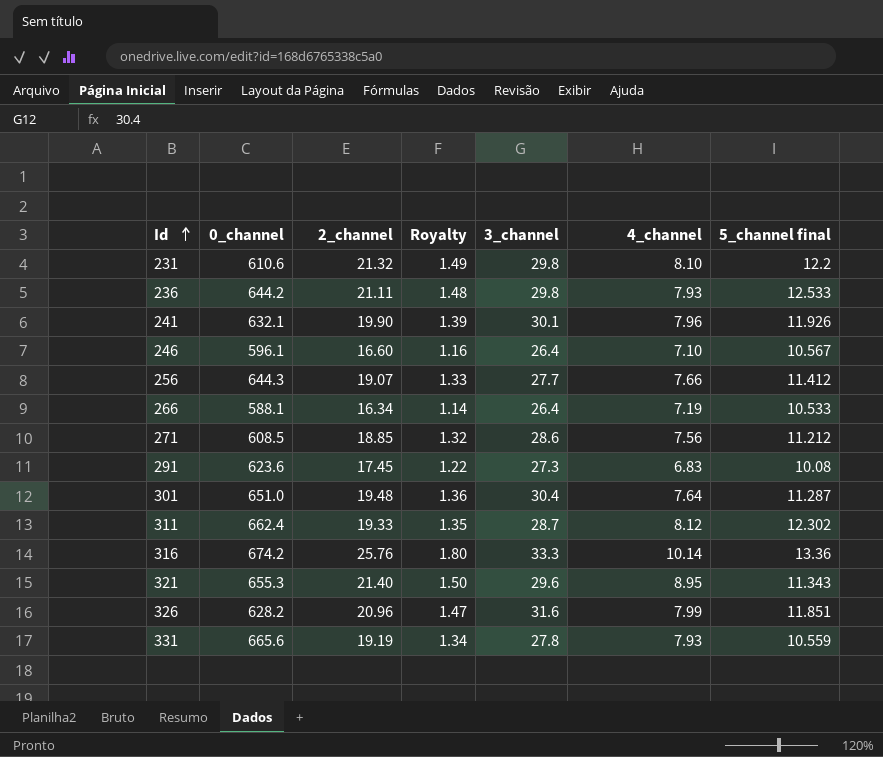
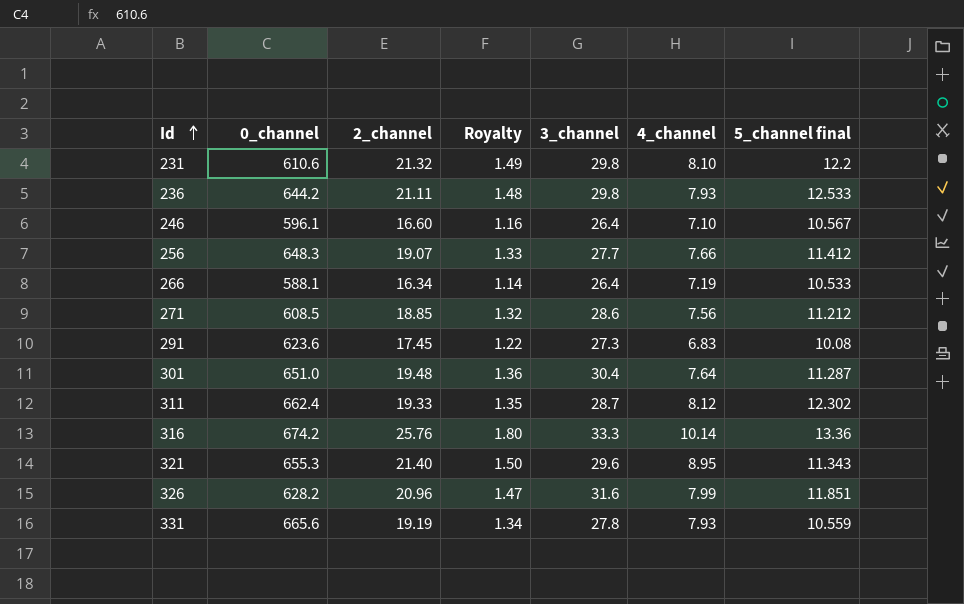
row 241: 632.1 | 19.90 | 1.39 | 30.1 | 7.96 | 11.926 -> none
256 | 0_channel: 644.3 -> 648.3

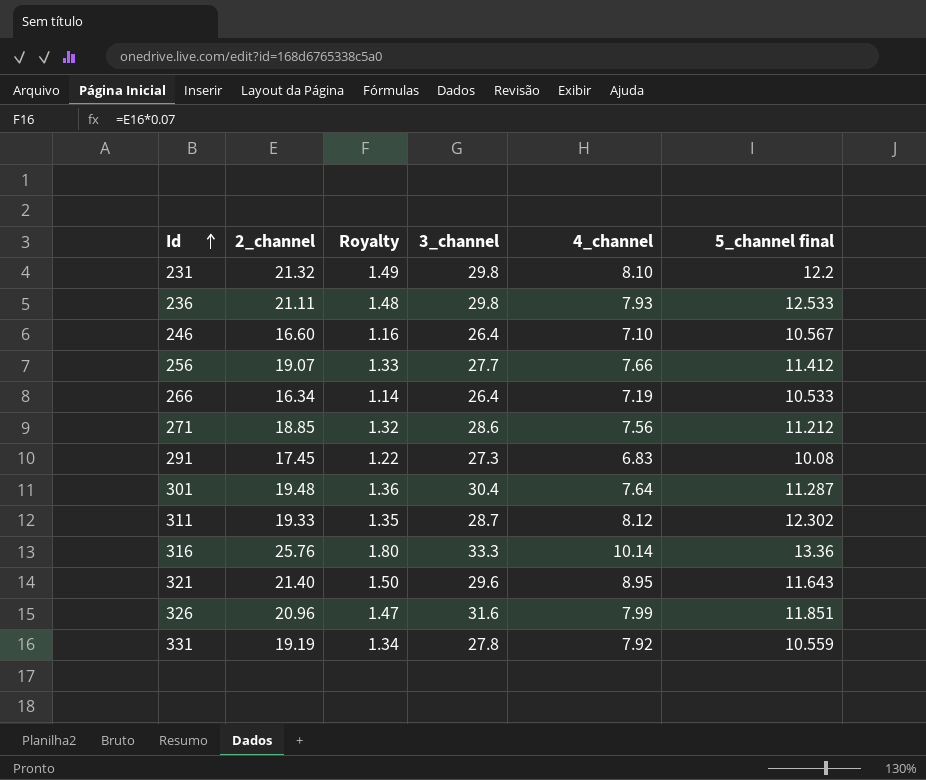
column 0_channel | position: 2 -> none
321 | 5_channel final: 11.343 -> 11.643
331 | 4_channel: 7.93 -> 7.92

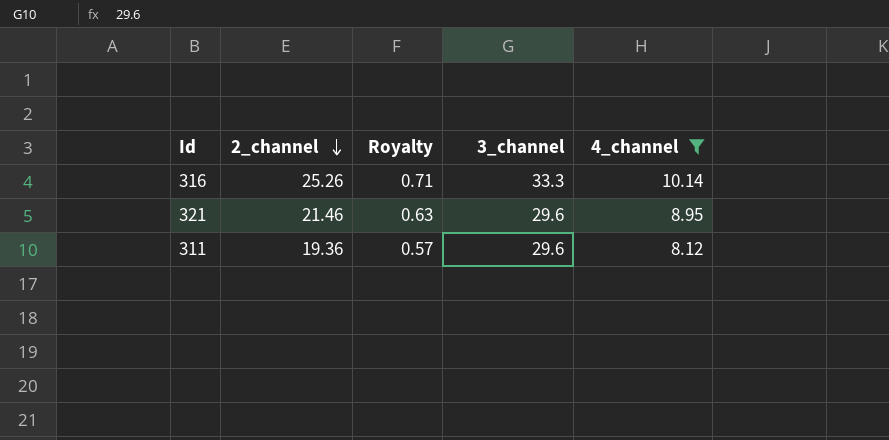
filter: none -> 4_channel >= 8.12
row order: Id ascending -> 2_channel descending
column 5_channel final | position: 6 -> none
column Royalty | formula: [2_channel] * 0.07 -> [4_channel] * 0.07
316 | 2_channel: 25.76 -> 25.26
321 | 2_channel: 21.40 -> 21.46
311 | 2_channel: 19.33 -> 19.36
311 | 3_channel: 28.7 -> 29.6

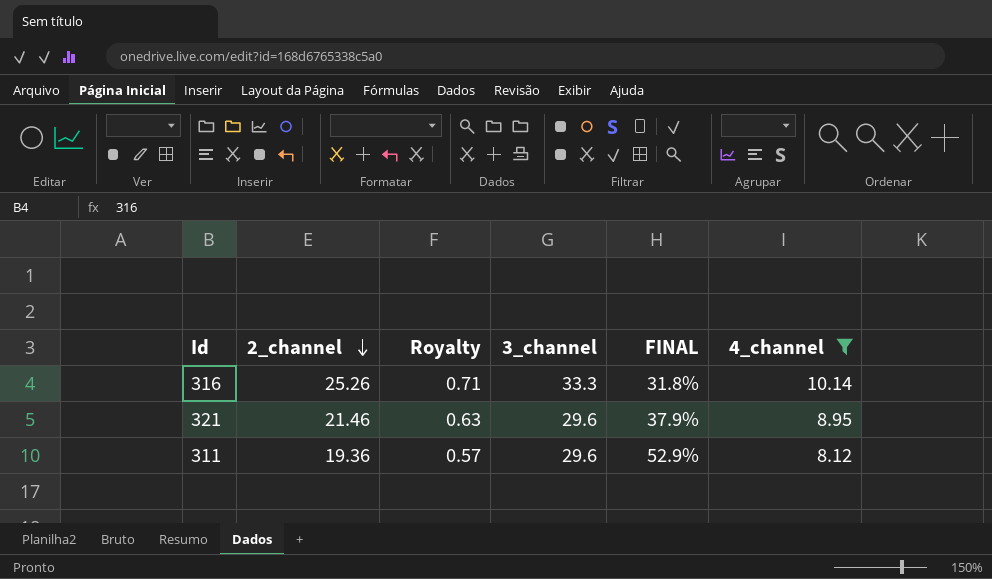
column FINAL | formula: none -> ([3_channel] - [2_channel]) / [2_channel]

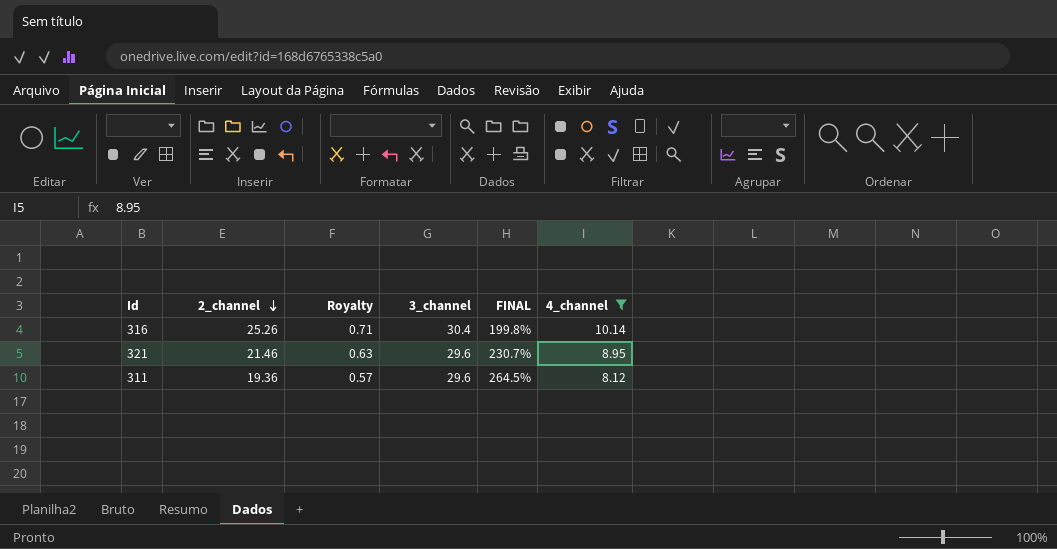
column FINAL | formula: ([3_channel] - [2_channel]) / [2_channel] -> ([3_channel] - [4_channel]) / [4_channel]
316 | 3_channel: 33.3 -> 30.4

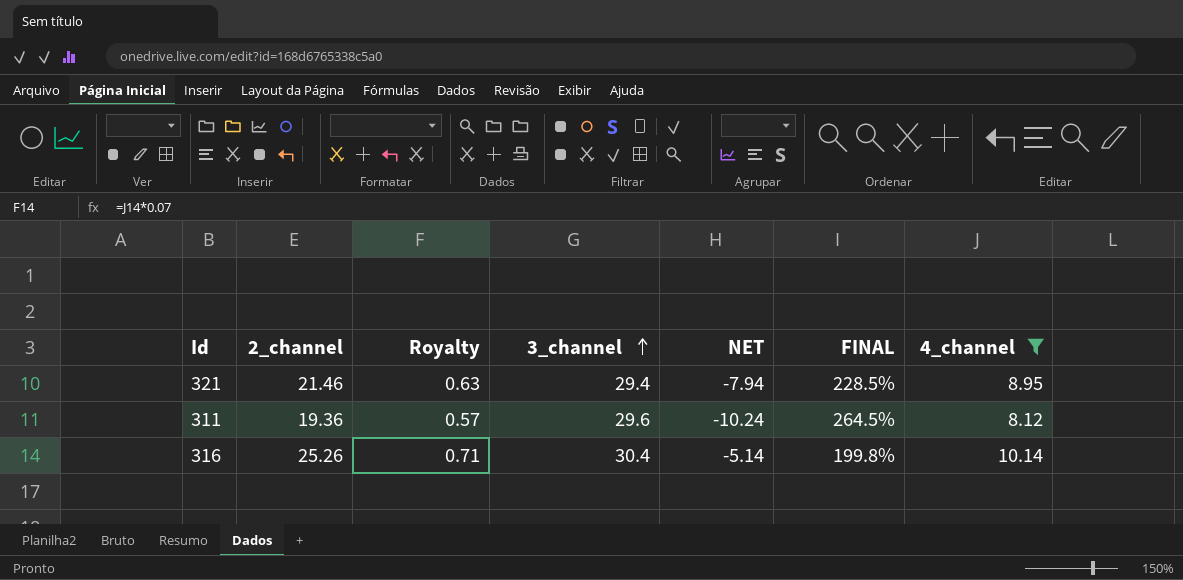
row order: 2_channel descending -> 3_channel ascending
column NET | formula: none -> [2_channel] - [3_channel]
321 | 3_channel: 29.6 -> 29.4
321 | FINAL: 230.7% -> 228.5%

